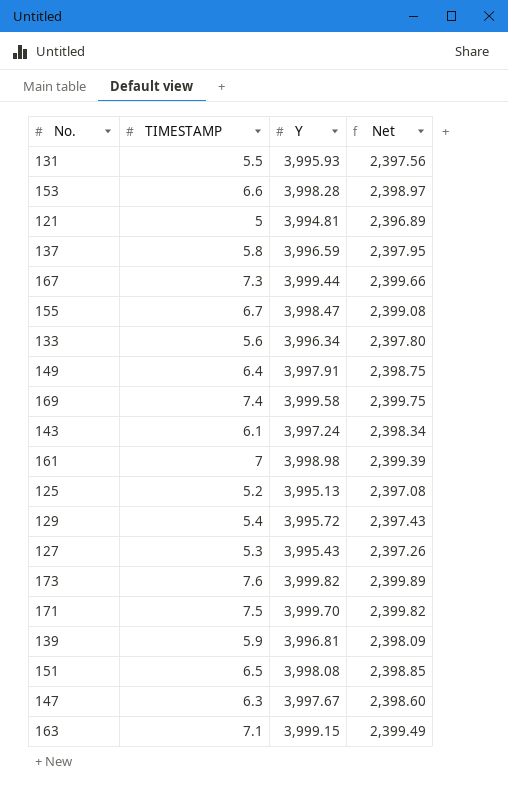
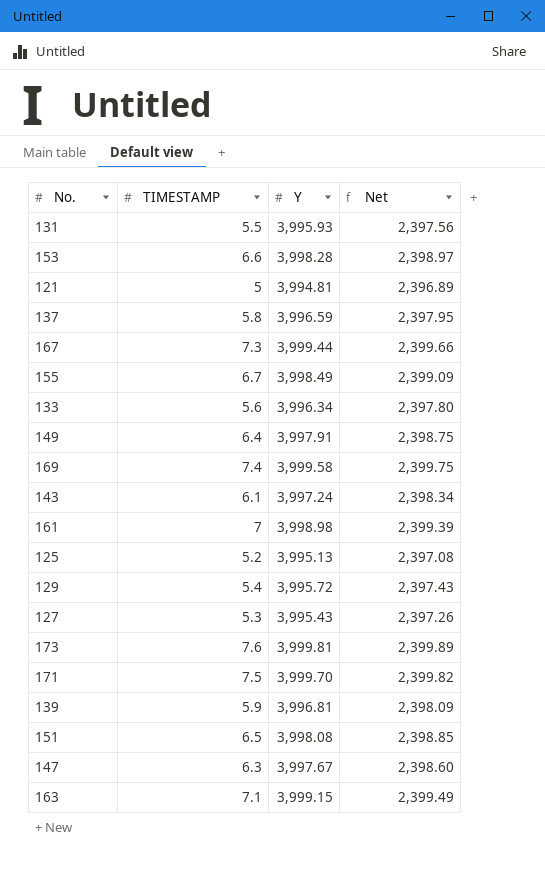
155 | Y: 3,998.47 -> 3,998.49
155 | Net: 2,399.08 -> 2,399.09
173 | Y: 3,999.82 -> 3,999.81

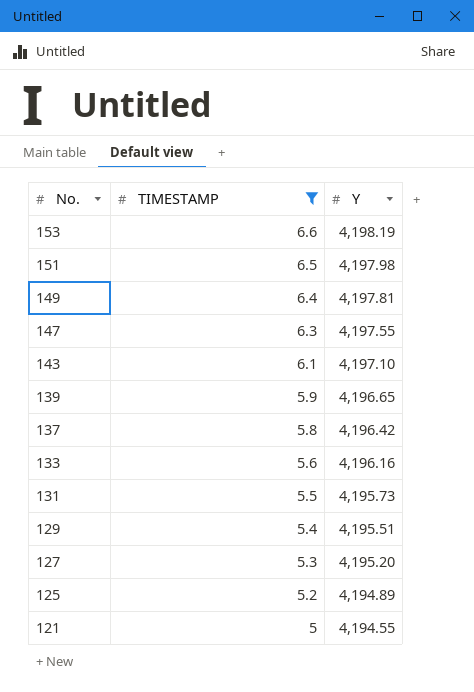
filter: none -> TIMESTAMP <= 6.6
row order: none -> No. descending
column Net | formula: [Y] * 0.6 -> none
153 | Y: 3,998.28 -> 4,198.19
151 | Y: 3,998.08 -> 4,197.98
149 | Y: 3,997.91 -> 4,197.81
147 | Y: 3,997.67 -> 4,197.55
143 | Y: 3,997.24 -> 4,197.10
139 | Y: 3,996.81 -> 4,196.65
137 | Y: 3,996.59 -> 4,196.42
133 | Y: 3,996.34 -> 4,196.16
131 | Y: 3,995.93 -> 4,195.73
129 | Y: 3,995.72 -> 4,195.51
127 | Y: 3,995.43 -> 4,195.20
125 | Y: 3,995.13 -> 4,194.89
121 | Y: 3,994.81 -> 4,194.55

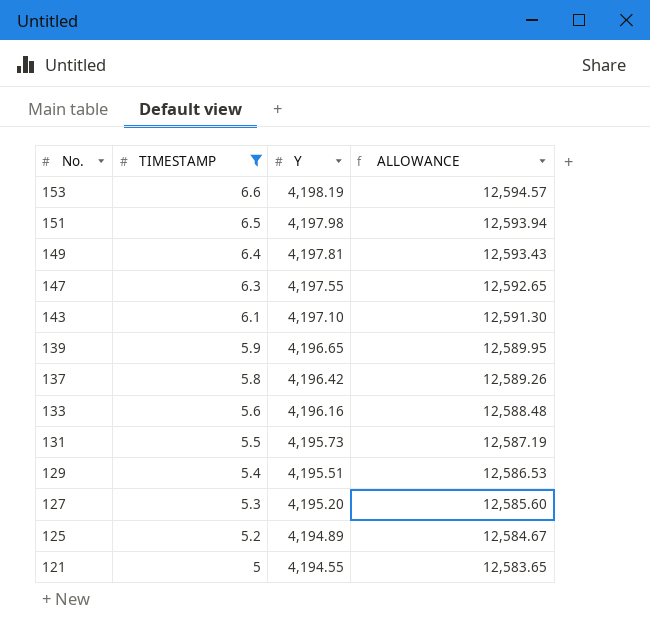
column ALLOWANCE | formula: none -> [Y] * 3

